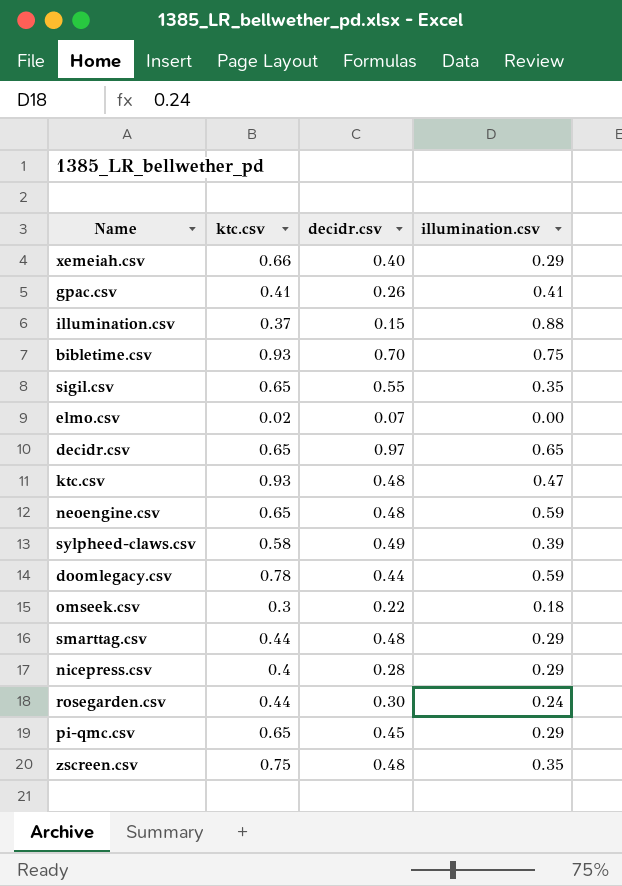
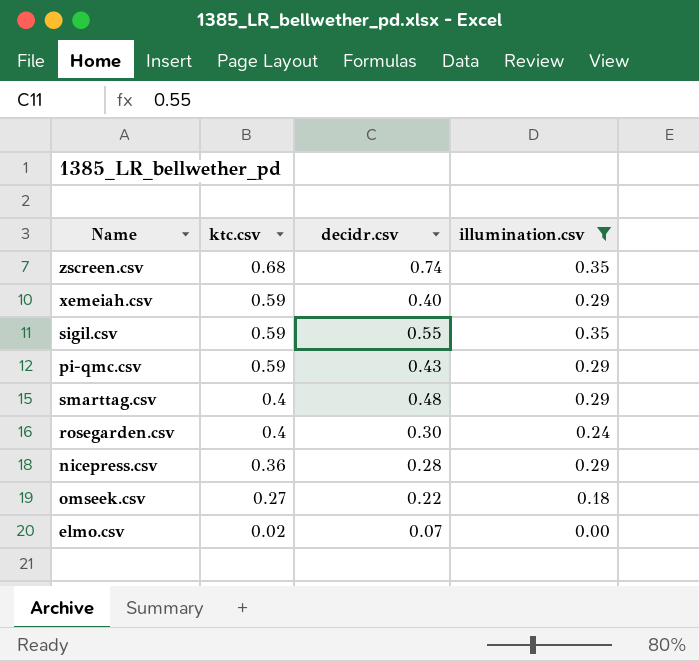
filter: none -> illumination.csv <= 0.35
row order: none -> ktc.csv descending
zscreen.csv | ktc.csv: 0.75 -> 0.68
zscreen.csv | decidr.csv: 0.48 -> 0.74
xemeiah.csv | ktc.csv: 0.66 -> 0.59
sigil.csv | ktc.csv: 0.65 -> 0.59
pi-qmc.csv | ktc.csv: 0.65 -> 0.59
pi-qmc.csv | decidr.csv: 0.45 -> 0.43
smarttag.csv | ktc.csv: 0.44 -> 0.4
rosegarden.csv | ktc.csv: 0.44 -> 0.4
nicepress.csv | ktc.csv: 0.4 -> 0.36
omseek.csv | ktc.csv: 0.3 -> 0.27

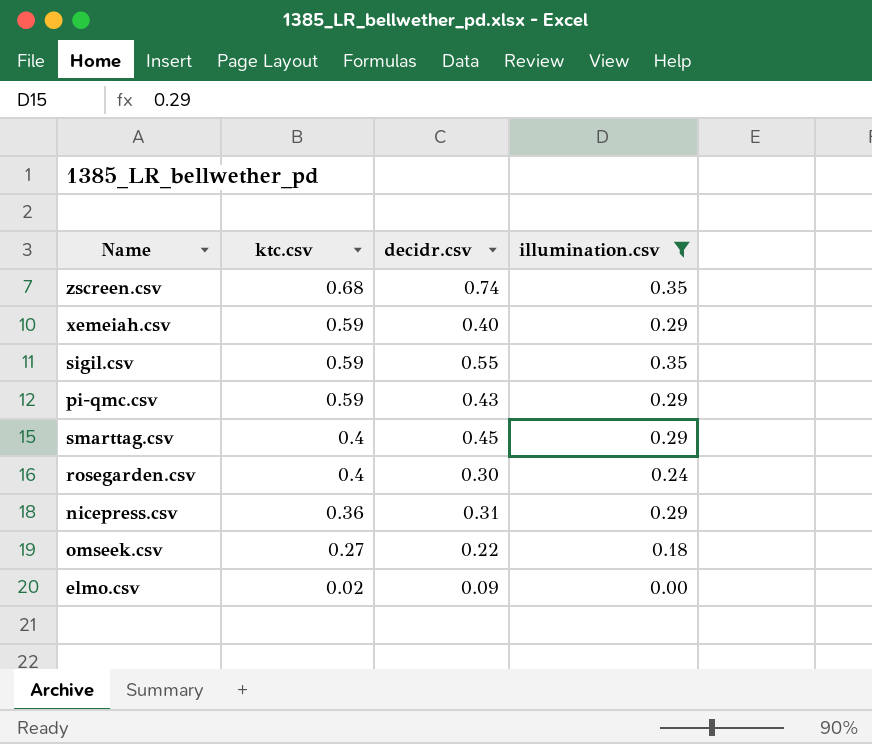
smarttag.csv | decidr.csv: 0.48 -> 0.45
nicepress.csv | decidr.csv: 0.28 -> 0.31
elmo.csv | decidr.csv: 0.07 -> 0.09

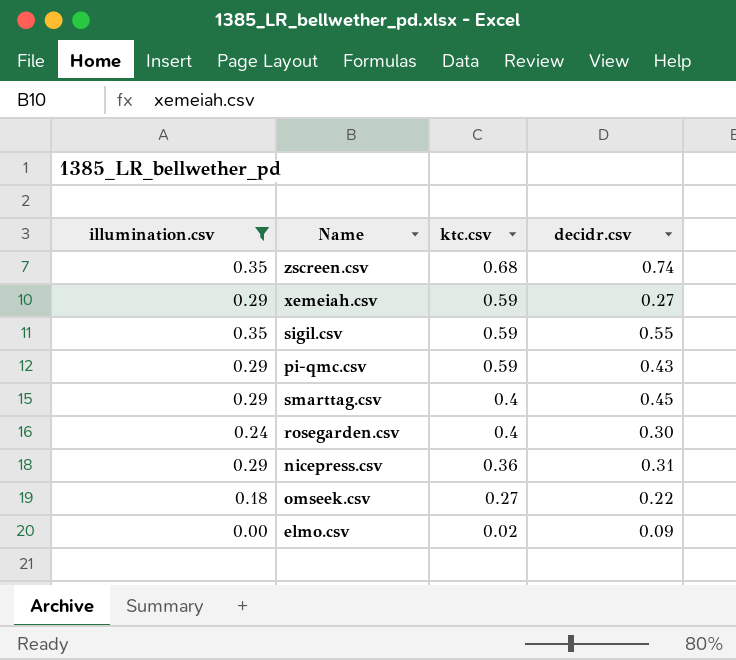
column illumination.csv | position: 4 -> 1
xemeiah.csv | decidr.csv: 0.40 -> 0.27

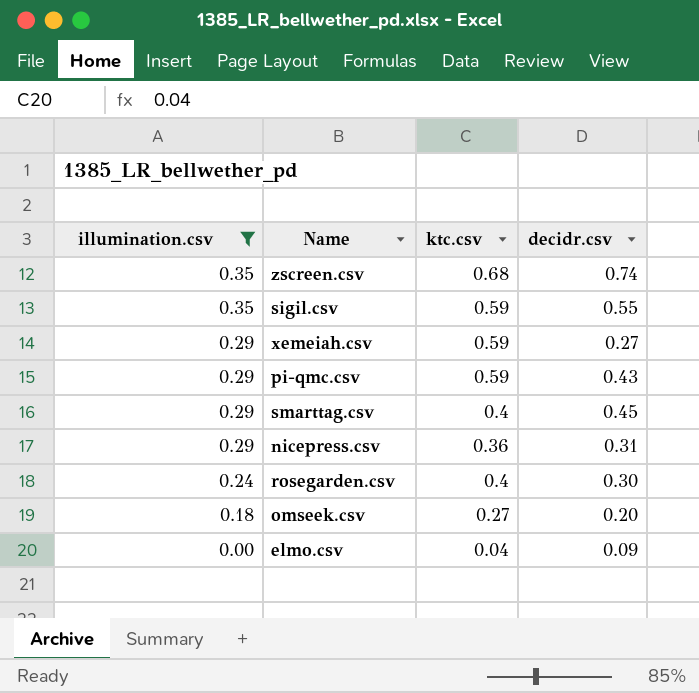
row order: ktc.csv descending -> illumination.csv descending
omseek.csv | decidr.csv: 0.22 -> 0.20
elmo.csv | ktc.csv: 0.02 -> 0.04

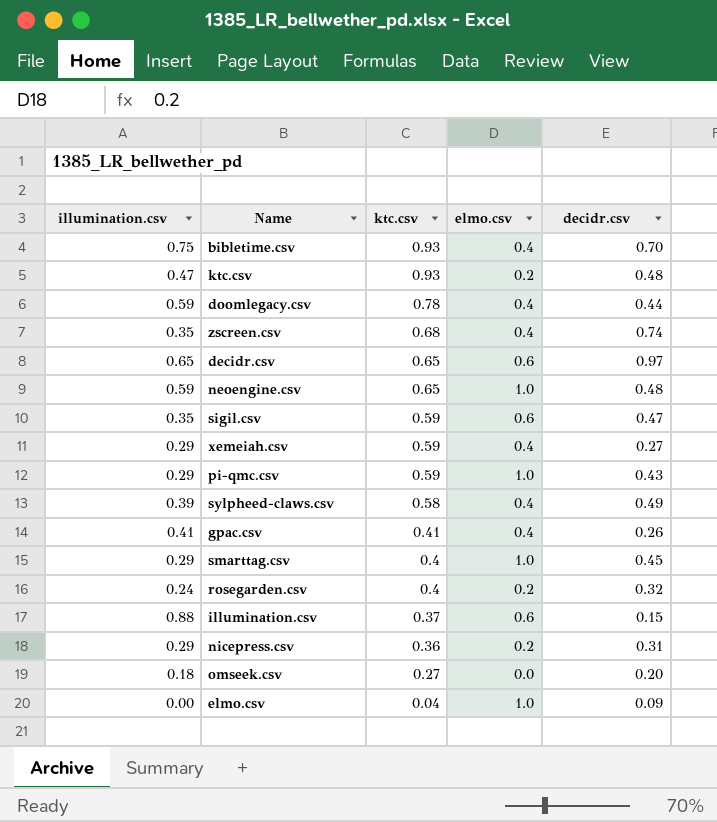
filter: illumination.csv <= 0.35 -> none
row order: illumination.csv descending -> ktc.csv descending
column elmo.csv | position: none -> 4
sigil.csv | decidr.csv: 0.55 -> 0.47
rosegarden.csv | decidr.csv: 0.30 -> 0.32

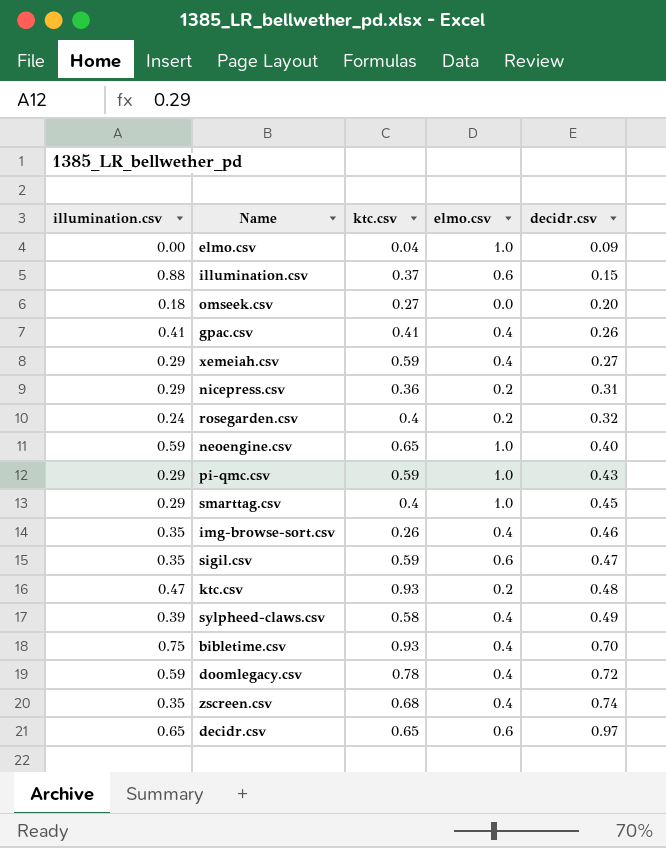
row order: ktc.csv descending -> decidr.csv ascending
neoengine.csv | decidr.csv: 0.48 -> 0.40
row img-browse-sort.csv: none -> 0.35 | 0.26 | 0.4 | 0.46
doomlegacy.csv | decidr.csv: 0.44 -> 0.72

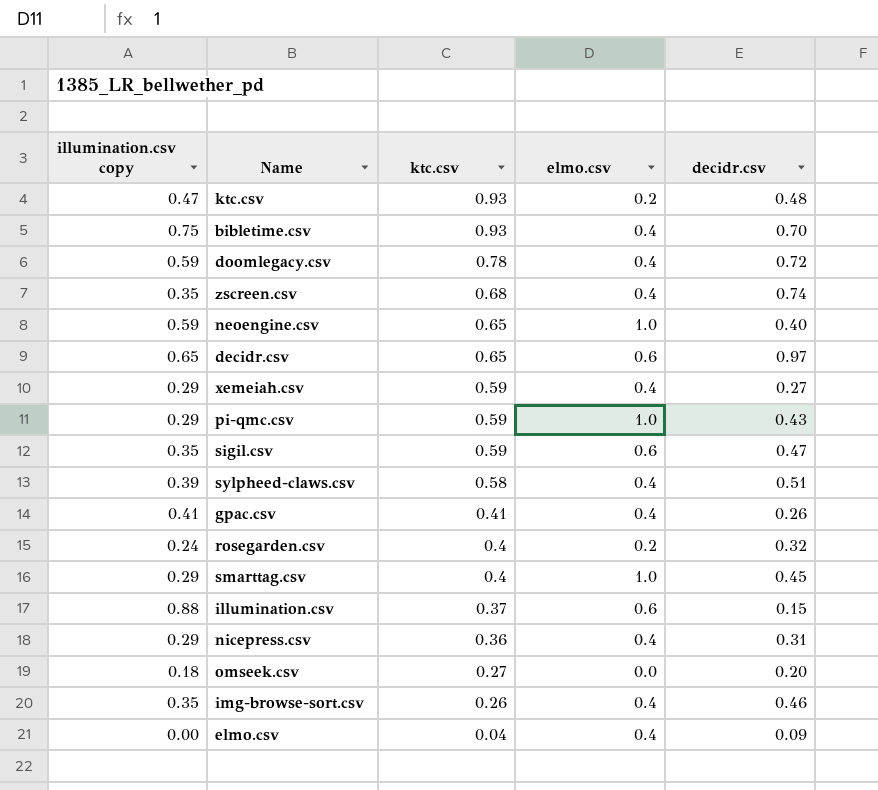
row order: decidr.csv ascending -> ktc.csv descending
column name: illumination.csv -> illumination.csv copy
sylpheed-claws.csv | decidr.csv: 0.49 -> 0.51
nicepress.csv | elmo.csv: 0.2 -> 0.4
elmo.csv | elmo.csv: 1.0 -> 0.4

